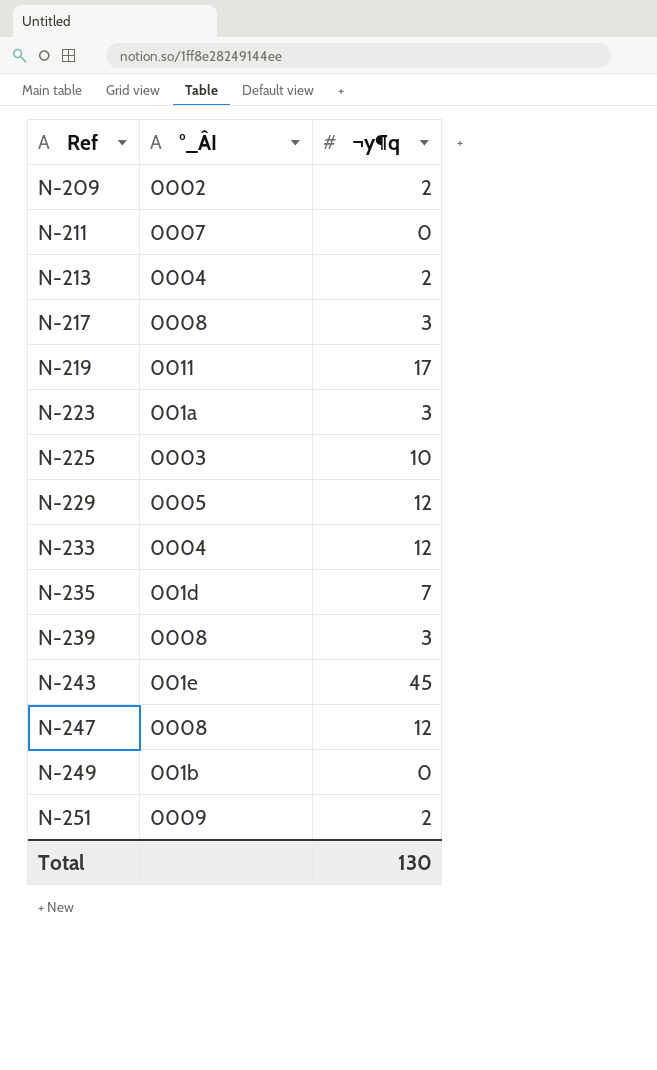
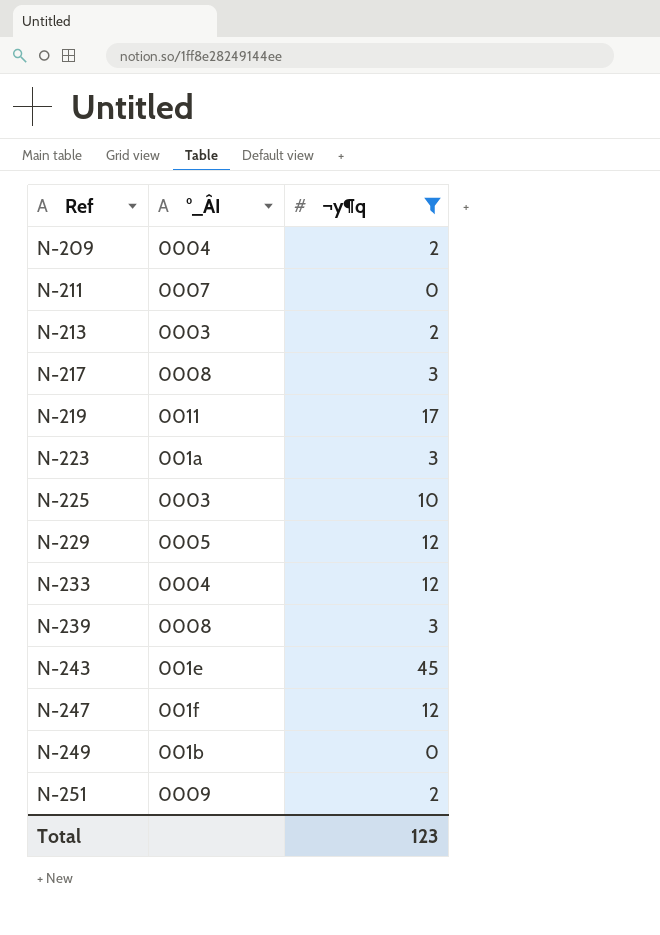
filter: none -> ¬y¶q != 7
N-209 | °_ÂI: 0002 -> 0004
N-213 | °_ÂI: 0004 -> 0003
N-247 | °_ÂI: 0008 -> 001f
Total | ¬y¶q: 130 -> 123

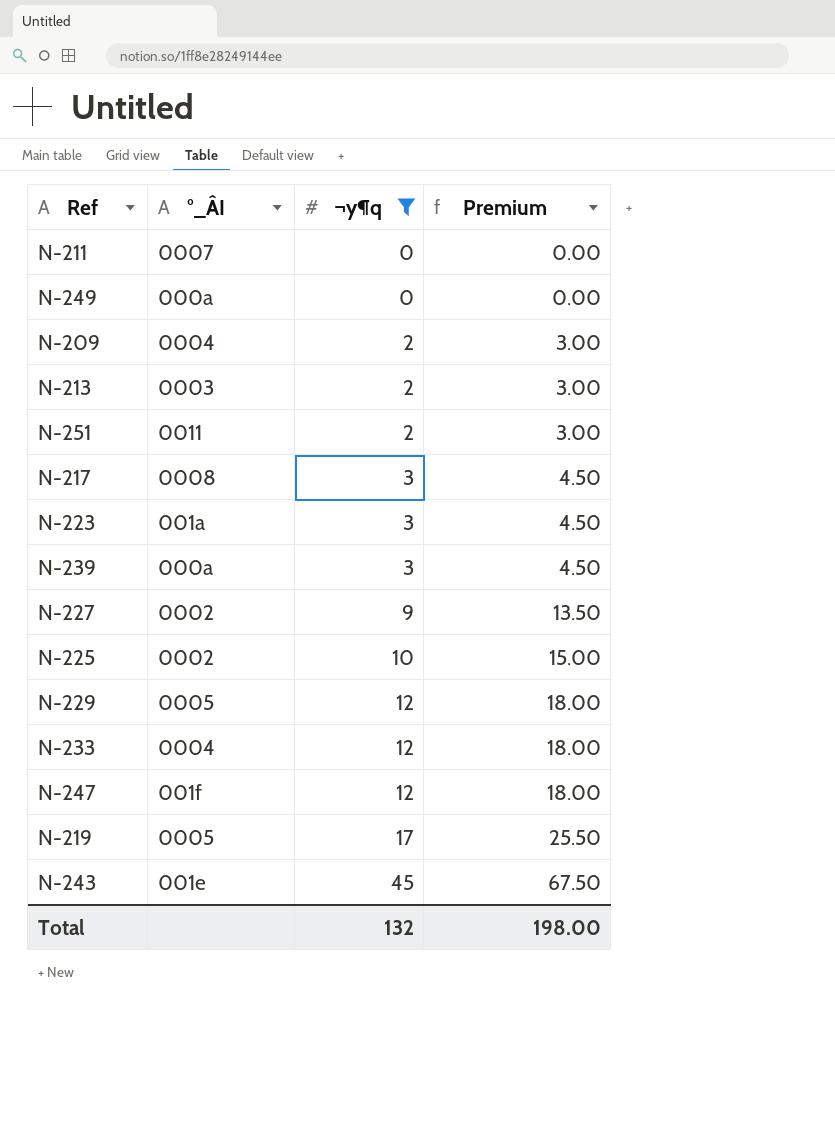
row order: Ref ascending -> ¬y¶q ascending
column Premium | formula: none -> [¬y¶q] * 1.5
N-249 | °_ÂI: 001b -> 000a
N-251 | °_ÂI: 0009 -> 0011
N-239 | °_ÂI: 0008 -> 000a
row N-227: none -> 0002 | 9 | 13.50
N-225 | °_ÂI: 0003 -> 0002
N-219 | °_ÂI: 0011 -> 0005
Total | ¬y¶q: 123 -> 132

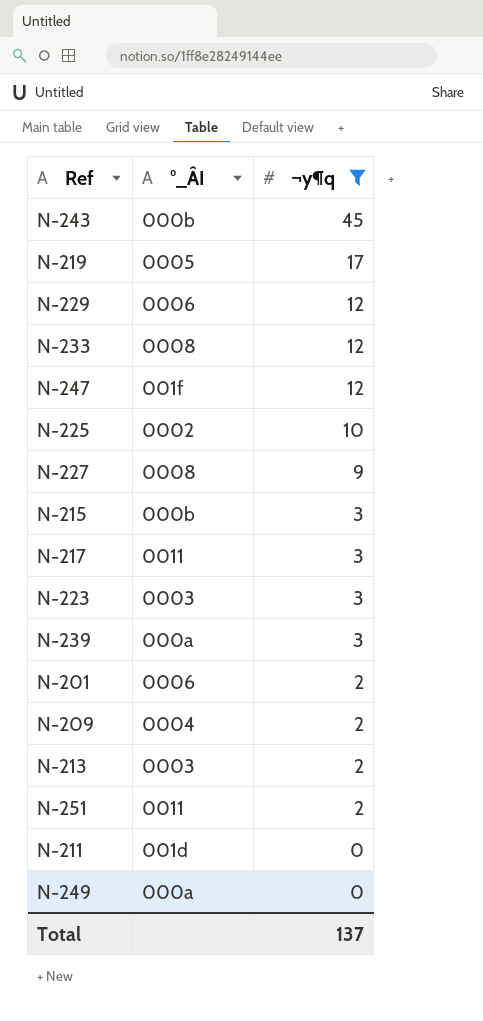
row order: ¬y¶q ascending -> ¬y¶q descending
column Premium | formula: [¬y¶q] * 1.5 -> none
N-243 | °_ÂI: 001e -> 000b
N-229 | °_ÂI: 0005 -> 0006
N-233 | °_ÂI: 0004 -> 0008
N-227 | °_ÂI: 0002 -> 0008
row N-215: none -> 000b | 3
N-217 | °_ÂI: 0008 -> 0011
N-223 | °_ÂI: 001a -> 0003
row N-201: none -> 0006 | 2
N-211 | °_ÂI: 0007 -> 001d
Total | ¬y¶q: 132 -> 137

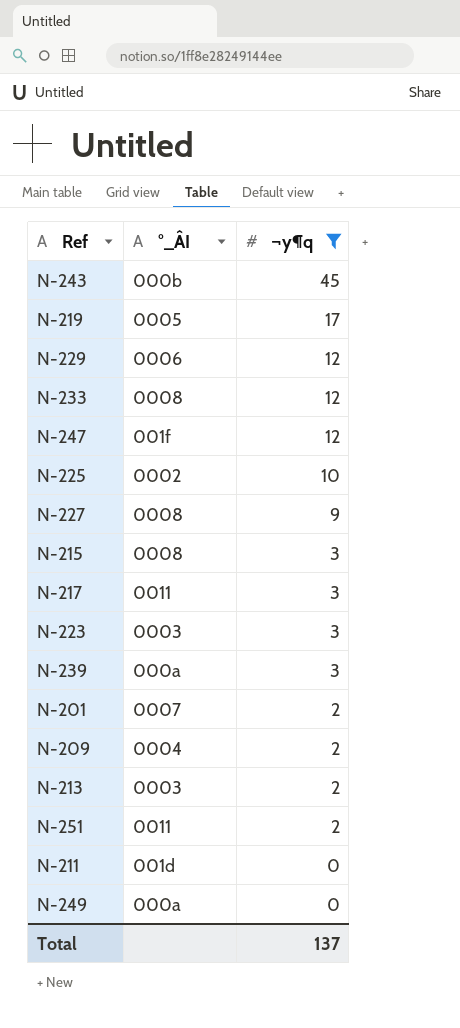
N-215 | °_ÂI: 000b -> 0008
N-201 | °_ÂI: 0006 -> 0007

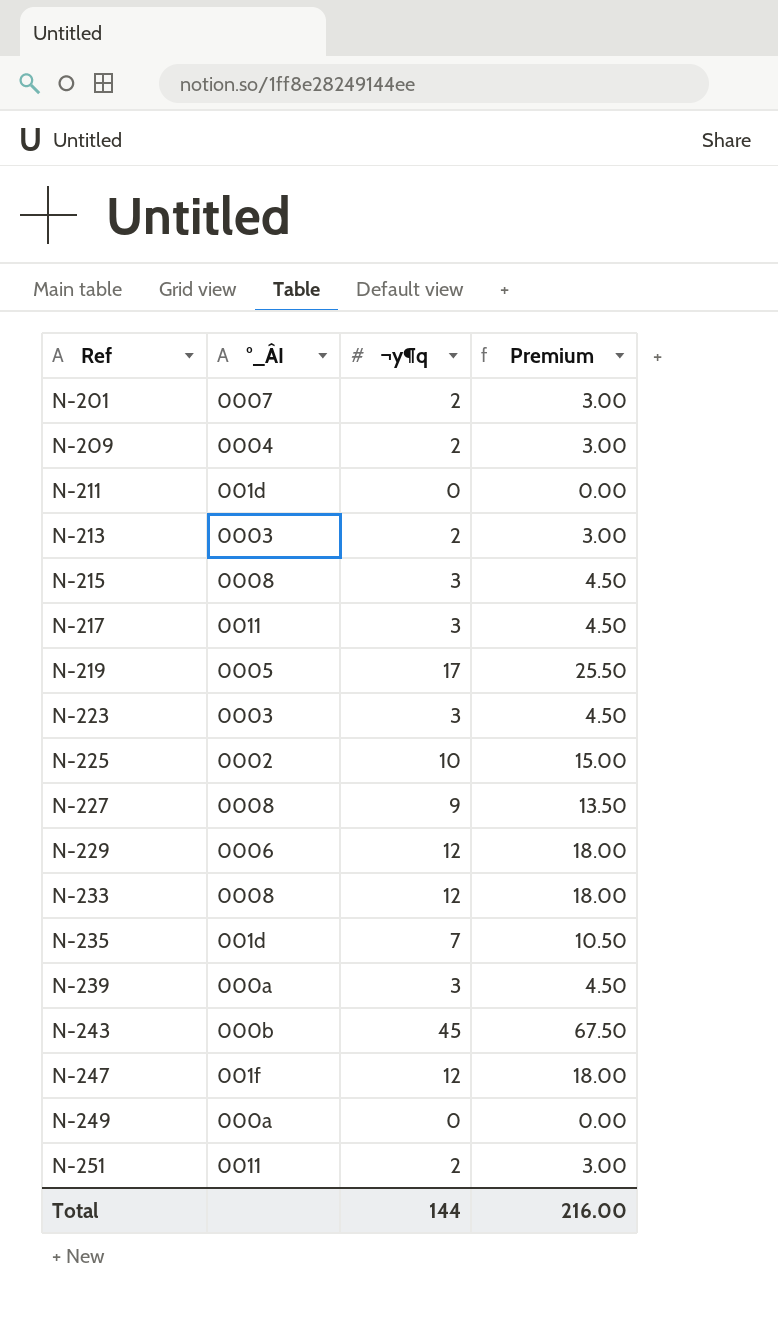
filter: ¬y¶q != 7 -> none
row order: ¬y¶q descending -> Ref ascending
column Premium | formula: none -> [¬y¶q] * 1.5
Total | ¬y¶q: 137 -> 144

